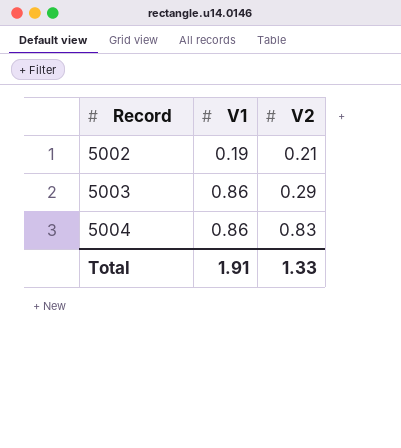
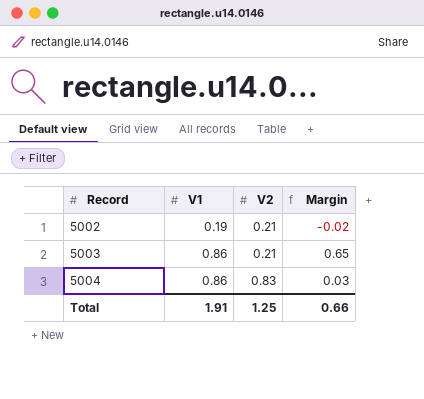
column Margin | formula: none -> [V1] - [V2]
5003 | V2: 0.29 -> 0.21
Total | V2: 1.33 -> 1.25

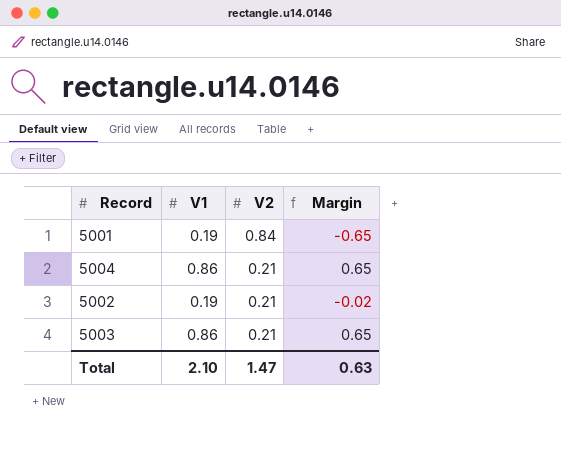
row order: Record ascending -> V2 descending
row 5001: none -> 0.19 | 0.84 | -0.65
5004 | V2: 0.83 -> 0.21
5004 | Margin: 0.03 -> 0.65
Total | V1: 1.91 -> 2.10
Total | V2: 1.25 -> 1.47
Total | Margin: 0.66 -> 0.63

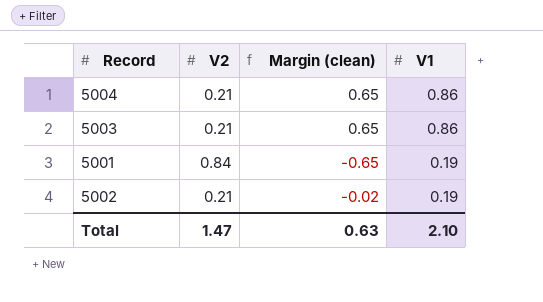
row order: V2 descending -> V1 descending
column name: Margin -> Margin (clean)
column V1 | position: 2 -> 4

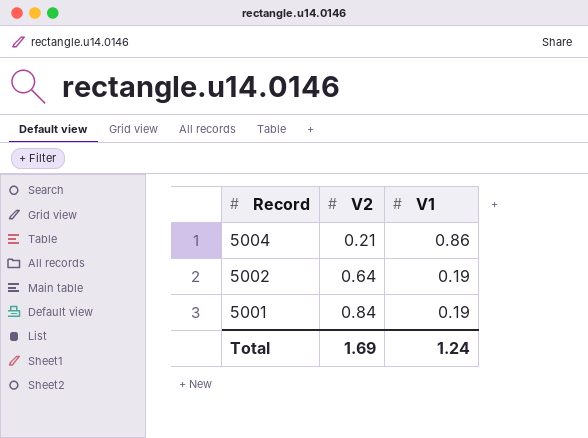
row order: V1 descending -> Record descending
column Margin (clean) | formula: [V1] - [V2] -> none
row 5003: 0.21 | 0.65 | 0.86 -> none
5002 | V2: 0.21 -> 0.64
Total | V2: 1.47 -> 1.69
Total | V1: 2.10 -> 1.24

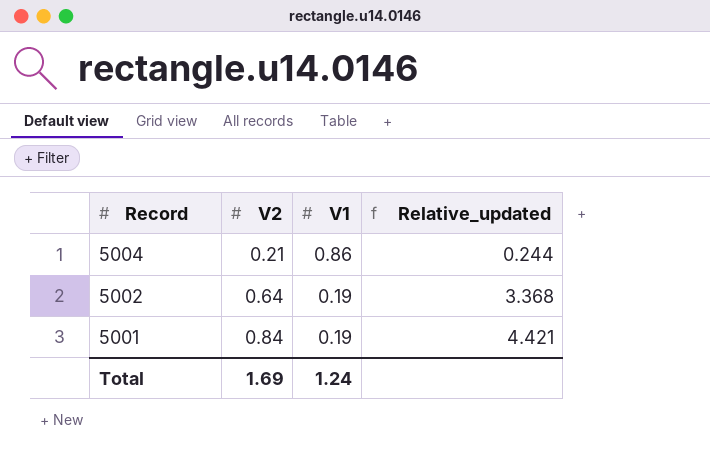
column Relative_updated | formula: none -> [V2] / [V1]

